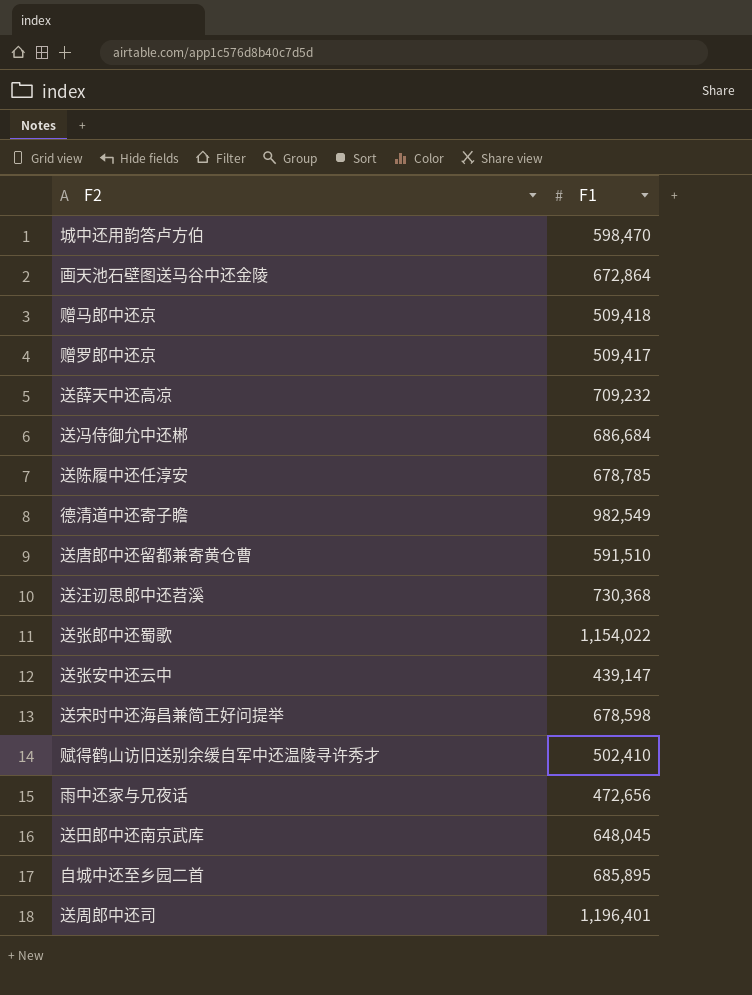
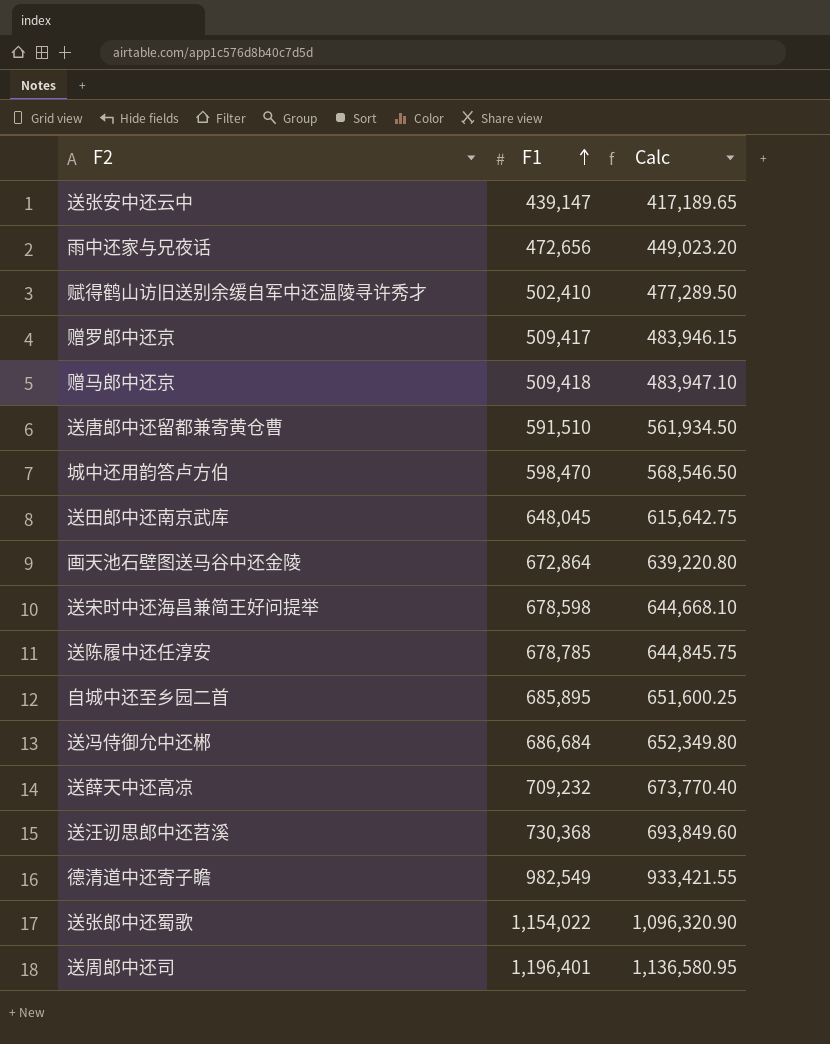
row order: none -> F1 ascending
column Calc | formula: none -> [F1] * 0.95

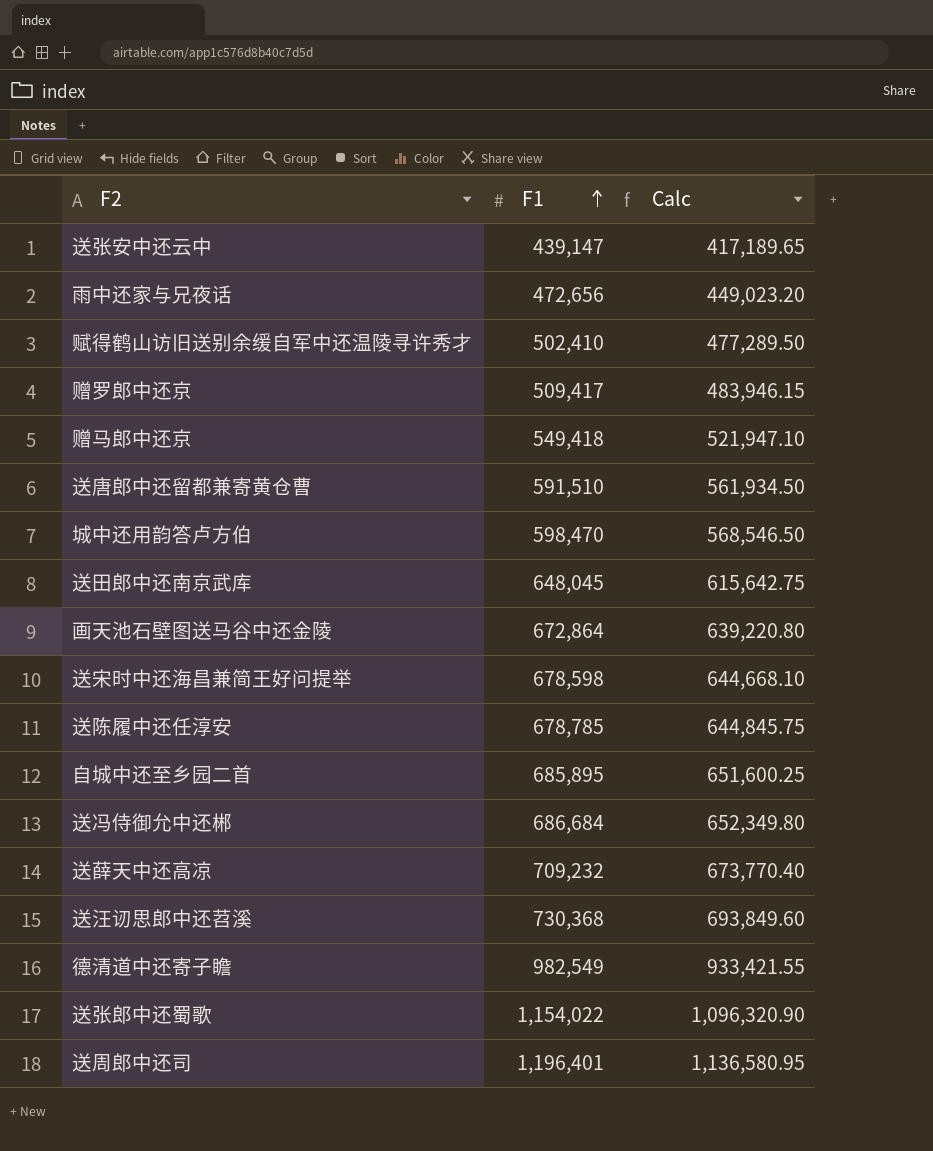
赠马郎中还京 | F1: 509,418 -> 549,418
赠马郎中还京 | Calc: 483,947.10 -> 521,947.10

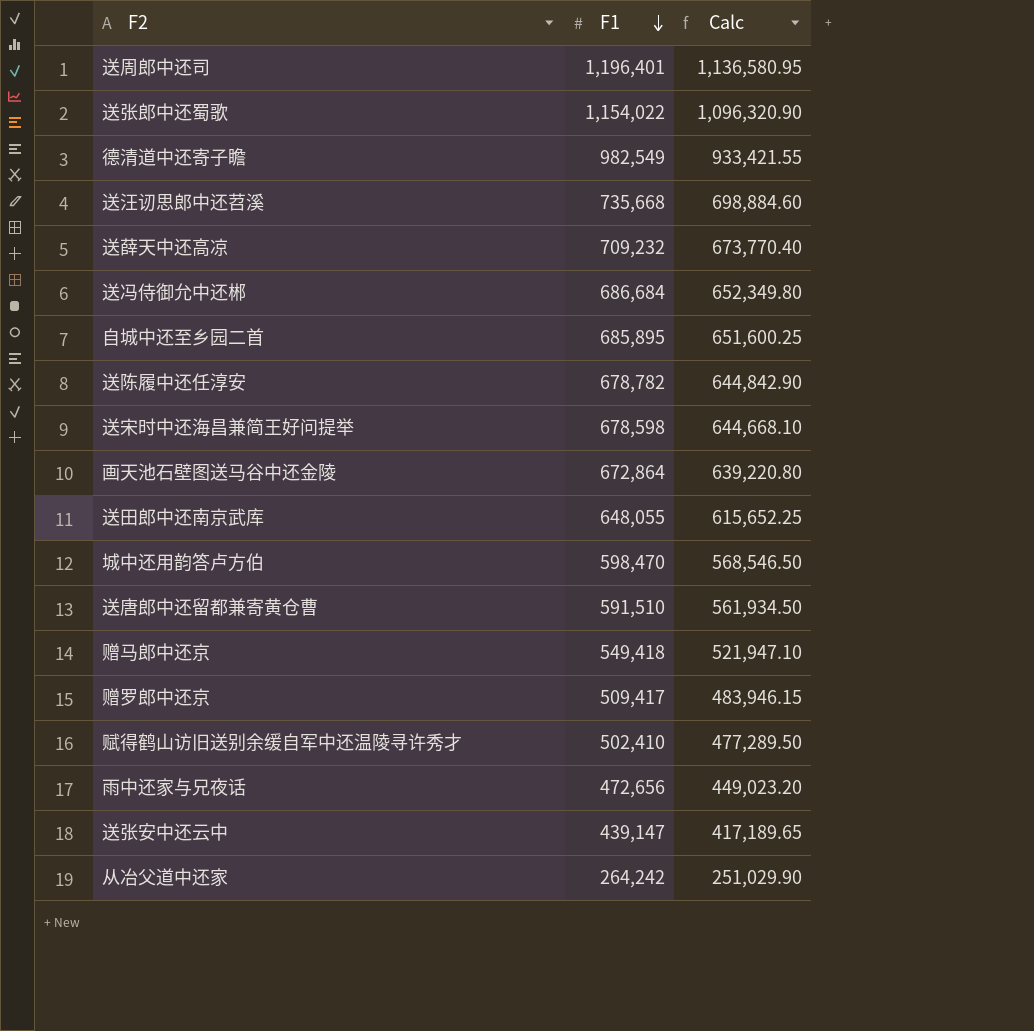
row order: F1 ascending -> F1 descending
送汪讱思郎中还苕溪 | F1: 730,368 -> 735,668
送汪讱思郎中还苕溪 | Calc: 693,849.60 -> 698,884.60
送陈履中还任淳安 | F1: 678,785 -> 678,782
送陈履中还任淳安 | Calc: 644,845.75 -> 644,842.90
送田郎中还南京武库 | F1: 648,045 -> 648,055
送田郎中还南京武库 | Calc: 615,642.75 -> 615,652.25
row 从冶父道中还家: none -> 264,242 | 251,029.90

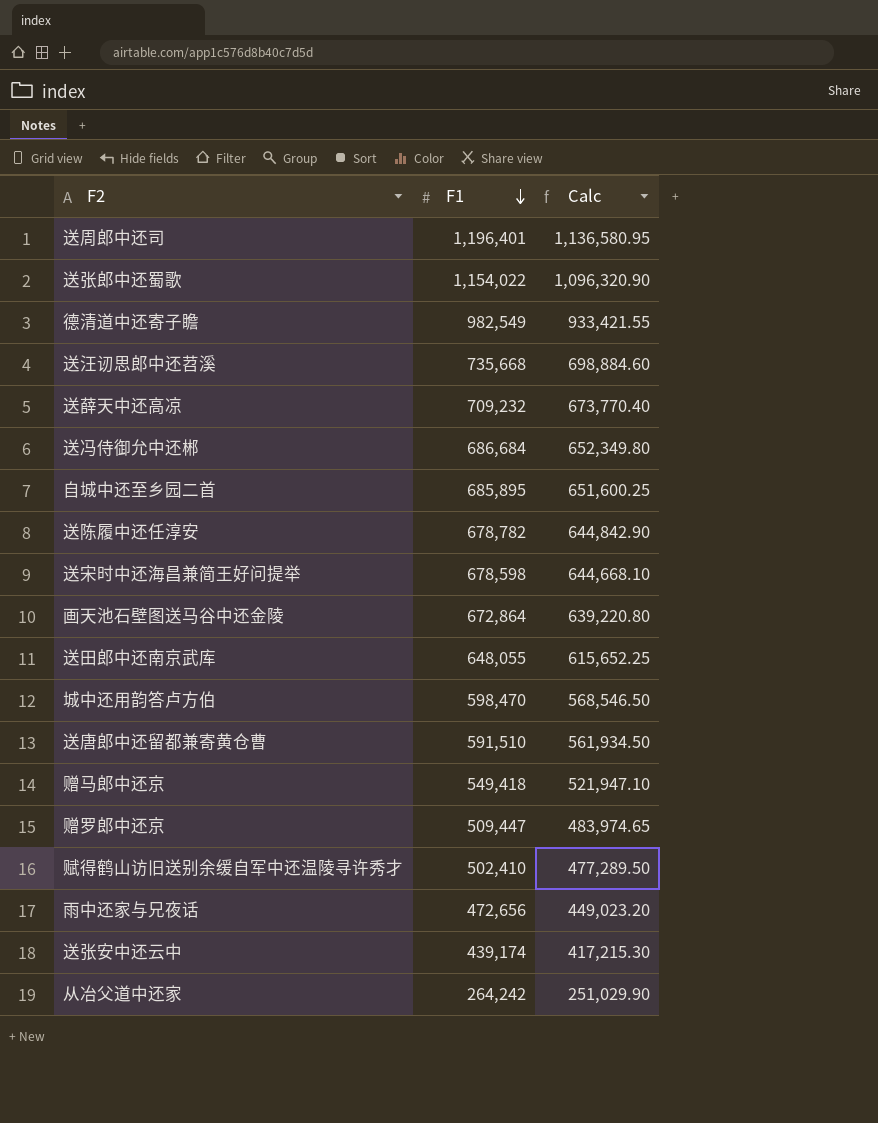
赠罗郎中还京 | F1: 509,417 -> 509,447
赠罗郎中还京 | Calc: 483,946.15 -> 483,974.65
送张安中还云中 | F1: 439,147 -> 439,174
送张安中还云中 | Calc: 417,189.65 -> 417,215.30

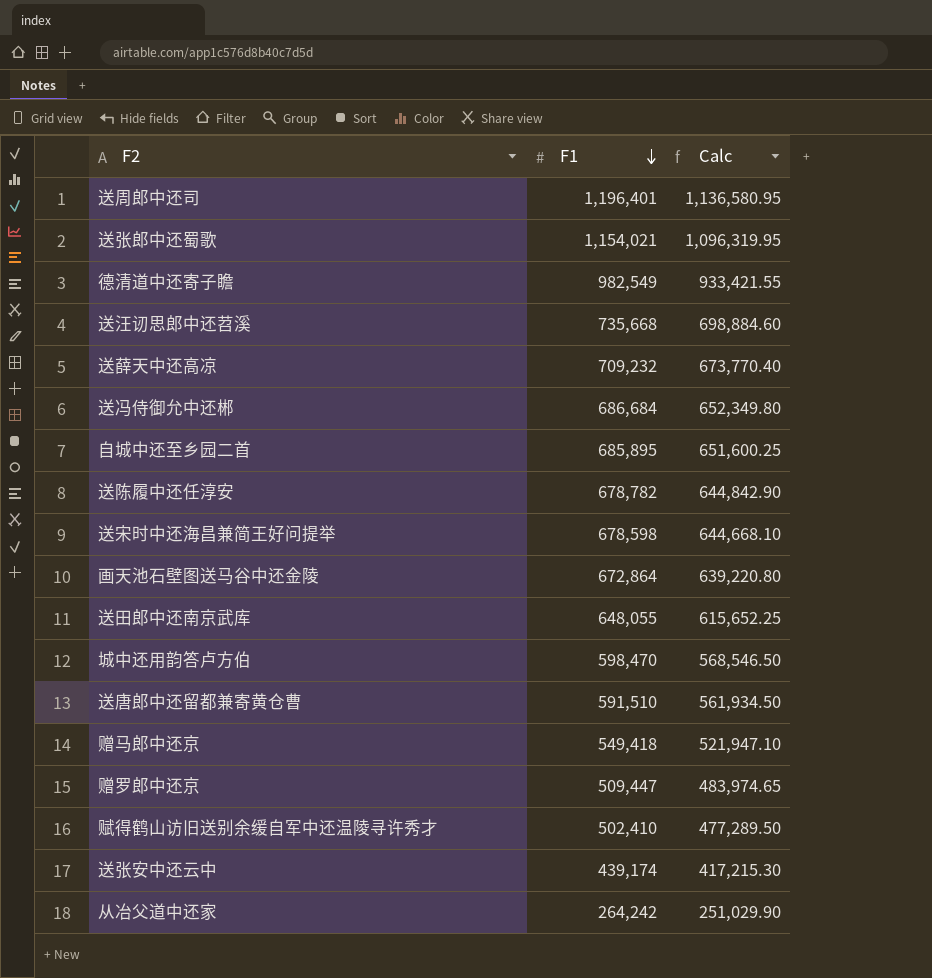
row 雨中还家与兄夜话: 472,656 | 449,023.20 -> none
送张郎中还蜀歌 | F1: 1,154,022 -> 1,154,021
送张郎中还蜀歌 | Calc: 1,096,320.90 -> 1,096,319.95

